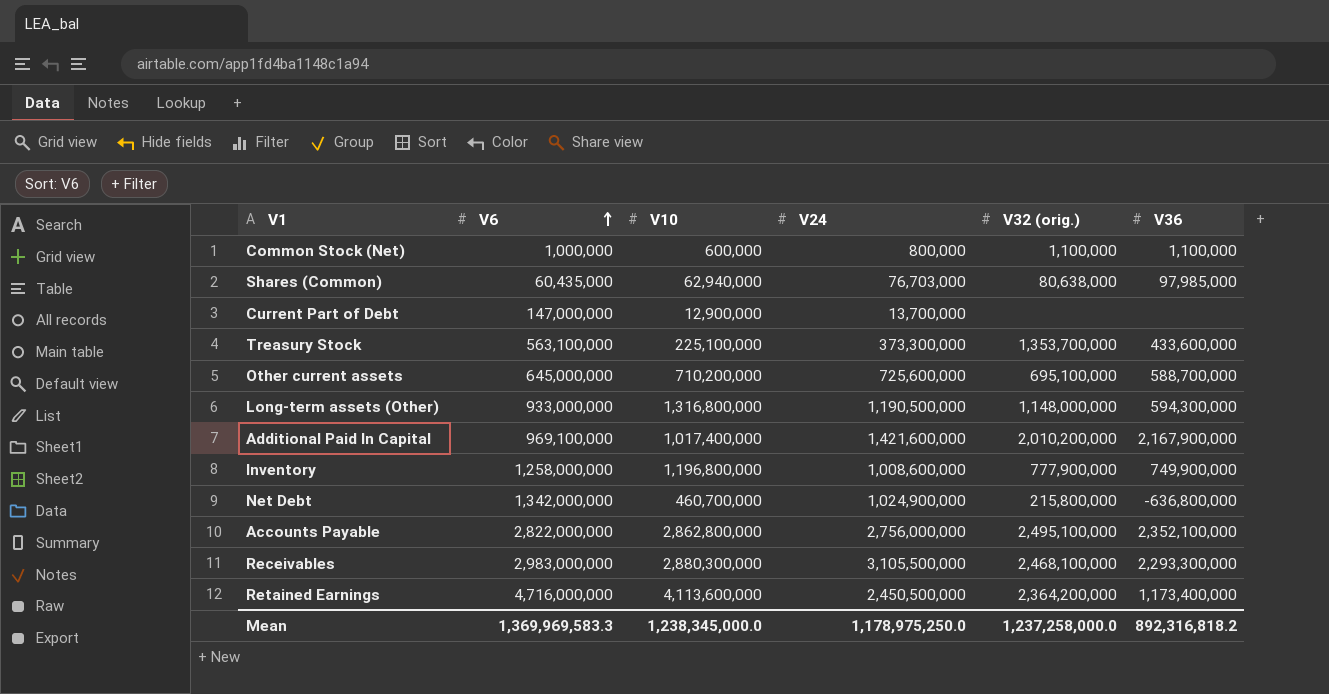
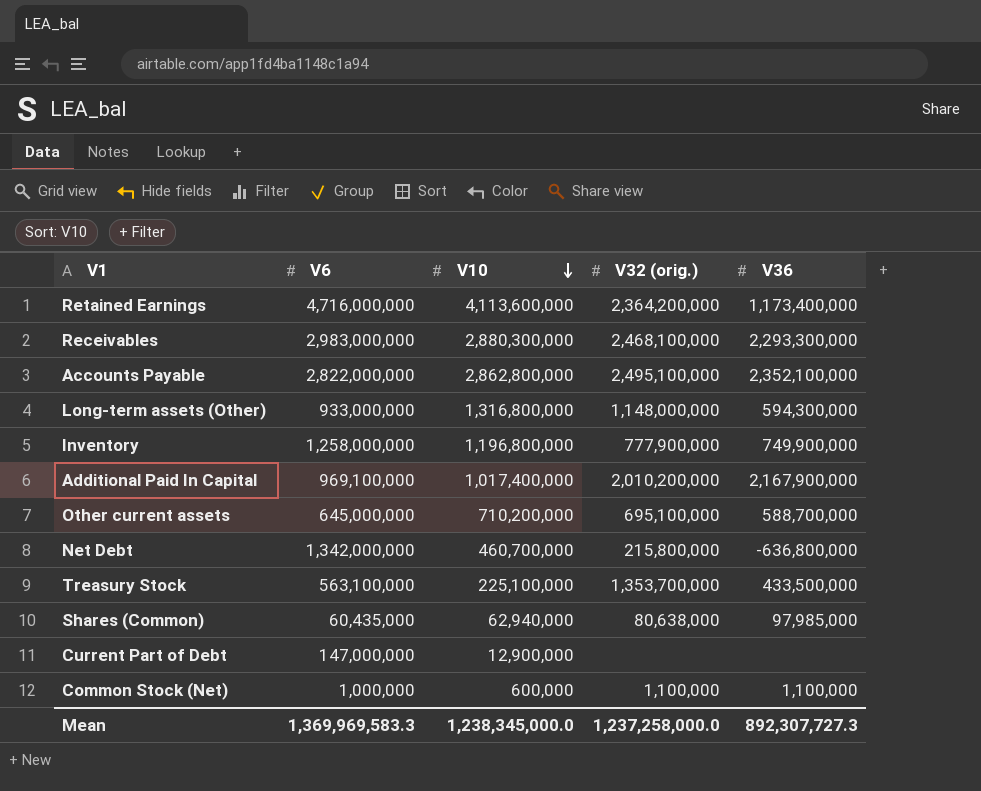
row order: V6 ascending -> V10 descending
column V24 | position: 4 -> none
Treasury Stock | V36: 433,600,000 -> 433,500,000
Mean | V36: 892,316,818.2 -> 892,307,727.3

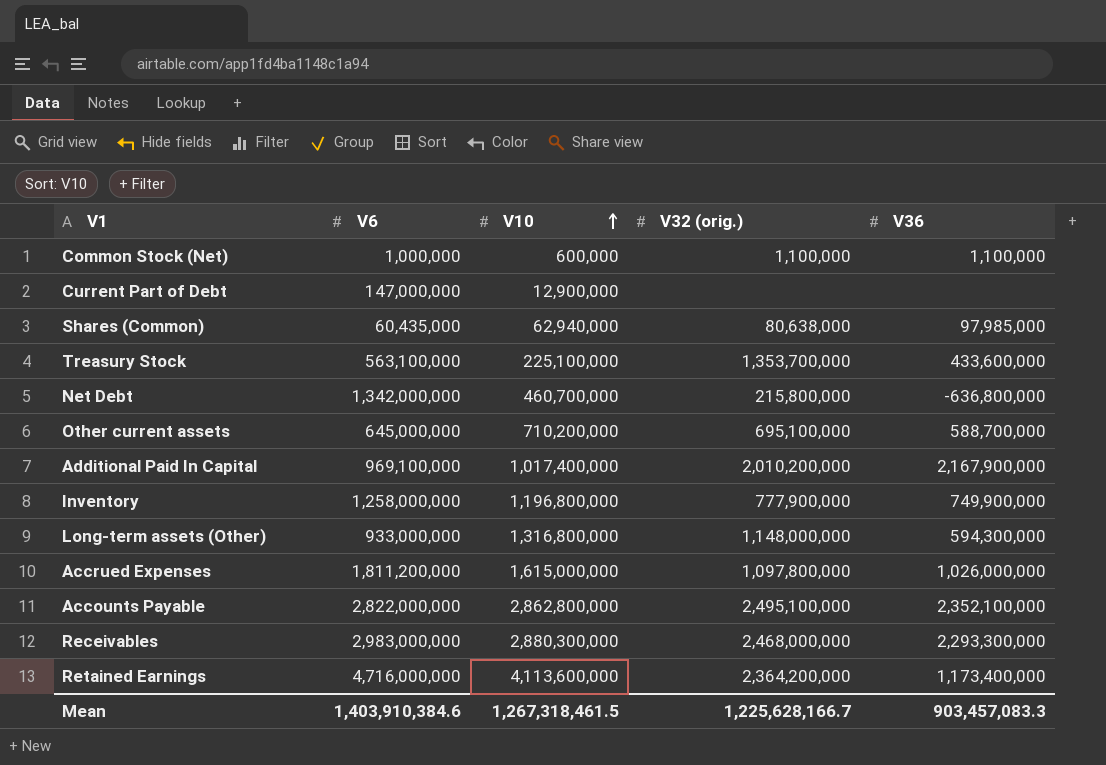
row order: V10 descending -> V10 ascending
Treasury Stock | V36: 433,500,000 -> 433,600,000
row Accrued Expenses: none -> 1,811,200,000 | 1,615,000,000 | 1,097,800,000 | 1,026,000,000
Receivables | V32 (orig.): 2,468,100,000 -> 2,468,000,000
Mean | V6: 1,369,969,583.3 -> 1,403,910,384.6
Mean | V10: 1,238,345,000.0 -> 1,267,318,461.5
Mean | V32 (orig.): 1,237,258,000.0 -> 1,225,628,166.7
Mean | V36: 892,307,727.3 -> 903,457,083.3

